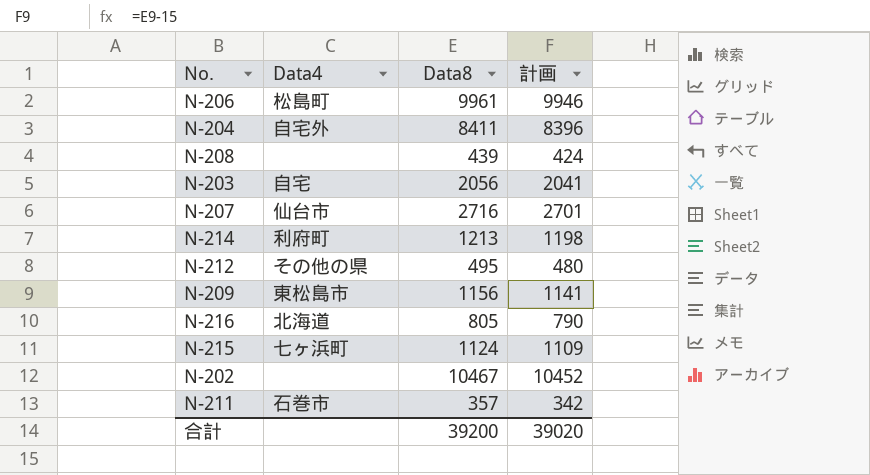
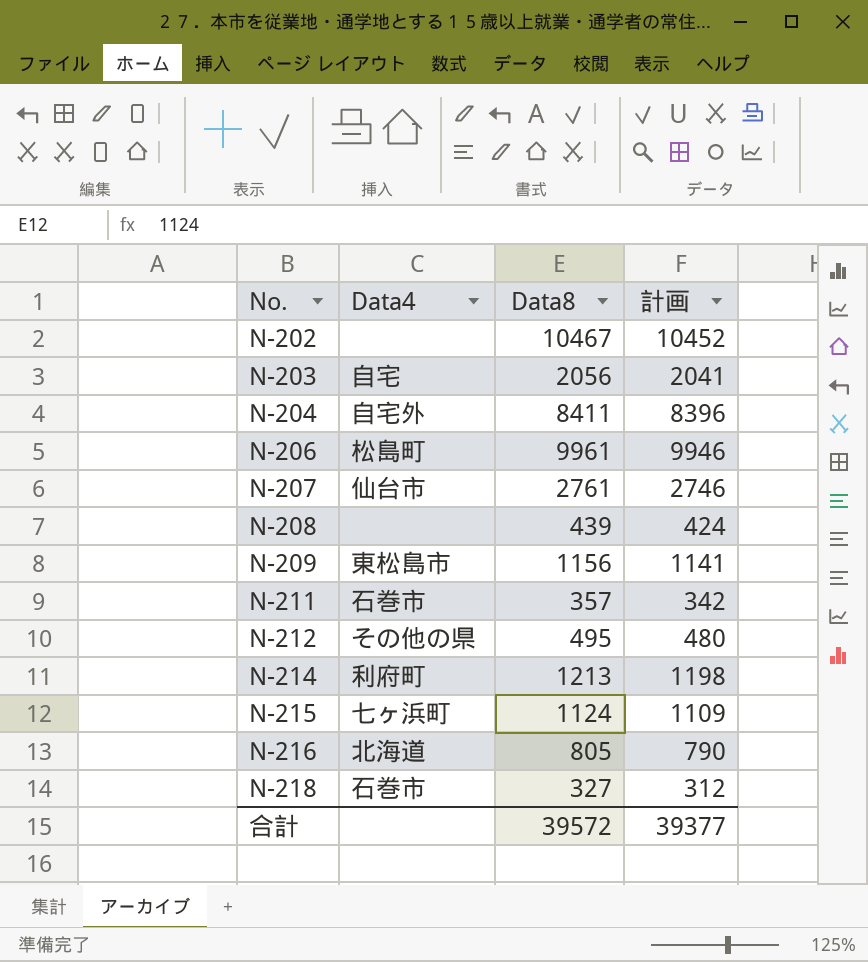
row order: none -> No. ascending
N-207 | Data8: 2716 -> 2761
N-207 | 計画: 2701 -> 2746
row N-218: none -> 石巻市 | 327 | 312
合計 | Data8: 39200 -> 39572
合計 | 計画: 39020 -> 39377

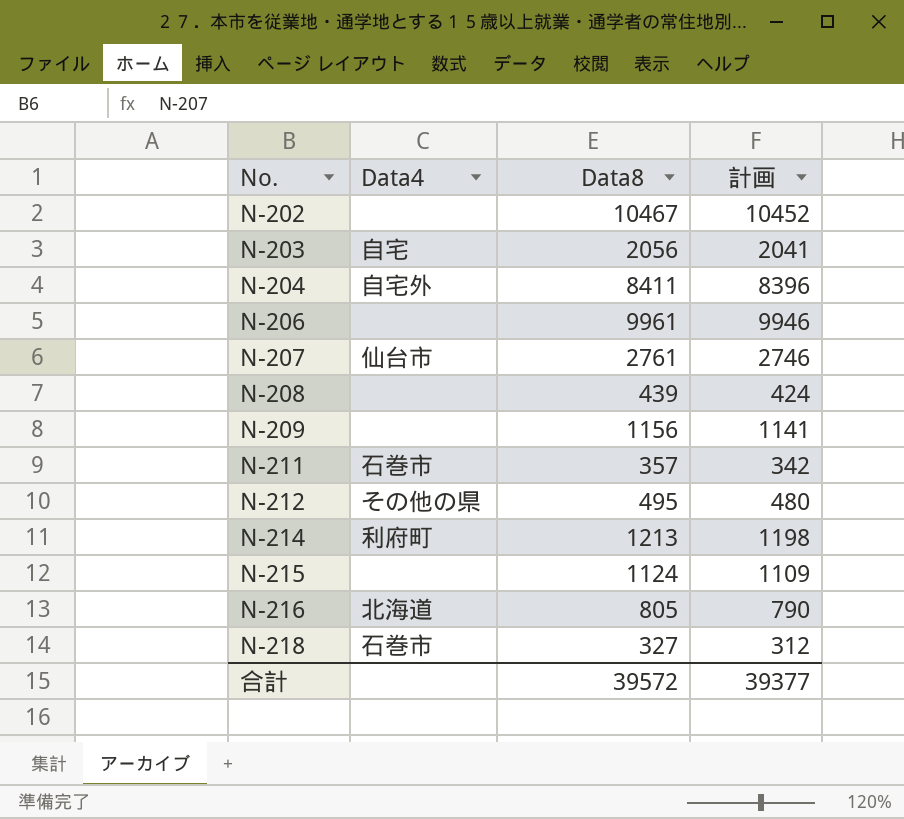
N-206 | Data4: 松島町 -> none
N-209 | Data4: 東松島市 -> none
N-215 | Data4: 七ヶ浜町 -> none

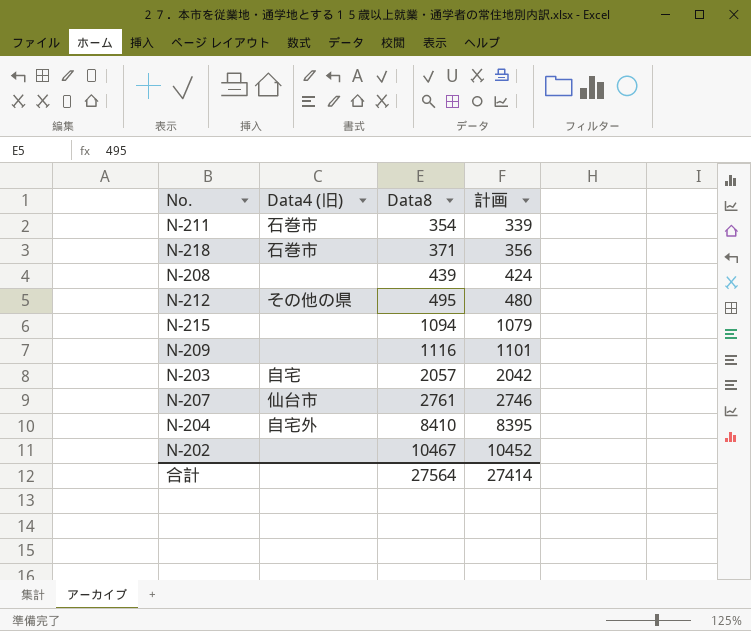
row order: No. ascending -> Data8 ascending
column name: Data4 -> Data4 (旧)
row N-206: none | 9961 | 9946 -> none
row N-214: 利府町 | 1213 | 1198 -> none
row N-216: 北海道 | 805 | 790 -> none
N-211 | Data8: 357 -> 354
N-211 | 計画: 342 -> 339
N-218 | Data8: 327 -> 371
N-218 | 計画: 312 -> 356
N-215 | Data8: 1124 -> 1094
N-215 | 計画: 1109 -> 1079
N-209 | Data8: 1156 -> 1116
N-209 | 計画: 1141 -> 1101
N-203 | Data8: 2056 -> 2057
N-203 | 計画: 2041 -> 2042
N-204 | Data8: 8411 -> 8410
N-204 | 計画: 8396 -> 8395
合計 | Data8: 39572 -> 27564
合計 | 計画: 39377 -> 27414

